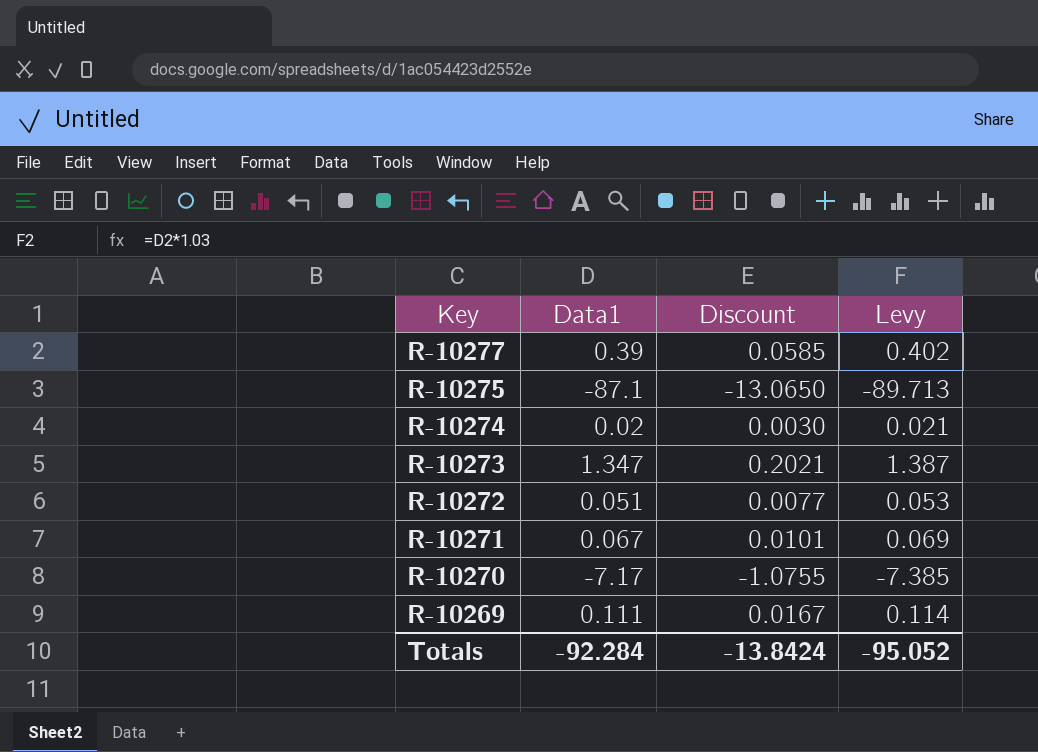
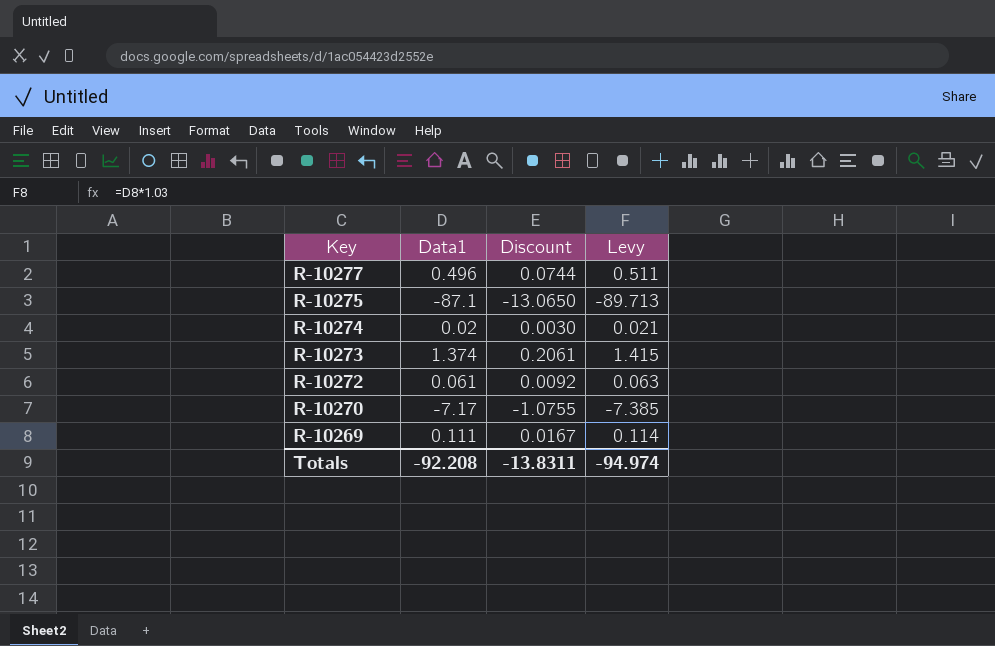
row R-10271: 0.067 | 0.0101 | 0.069 -> none
R-10277 | Data1: 0.39 -> 0.496
R-10277 | Discount: 0.0585 -> 0.0744
R-10277 | Levy: 0.402 -> 0.511
R-10273 | Data1: 1.347 -> 1.374
R-10273 | Discount: 0.2021 -> 0.2061
R-10273 | Levy: 1.387 -> 1.415
R-10272 | Data1: 0.051 -> 0.061
R-10272 | Discount: 0.0077 -> 0.0092
R-10272 | Levy: 0.053 -> 0.063
Totals | Data1: -92.284 -> -92.208
Totals | Discount: -13.8424 -> -13.8311
Totals | Levy: -95.052 -> -94.974

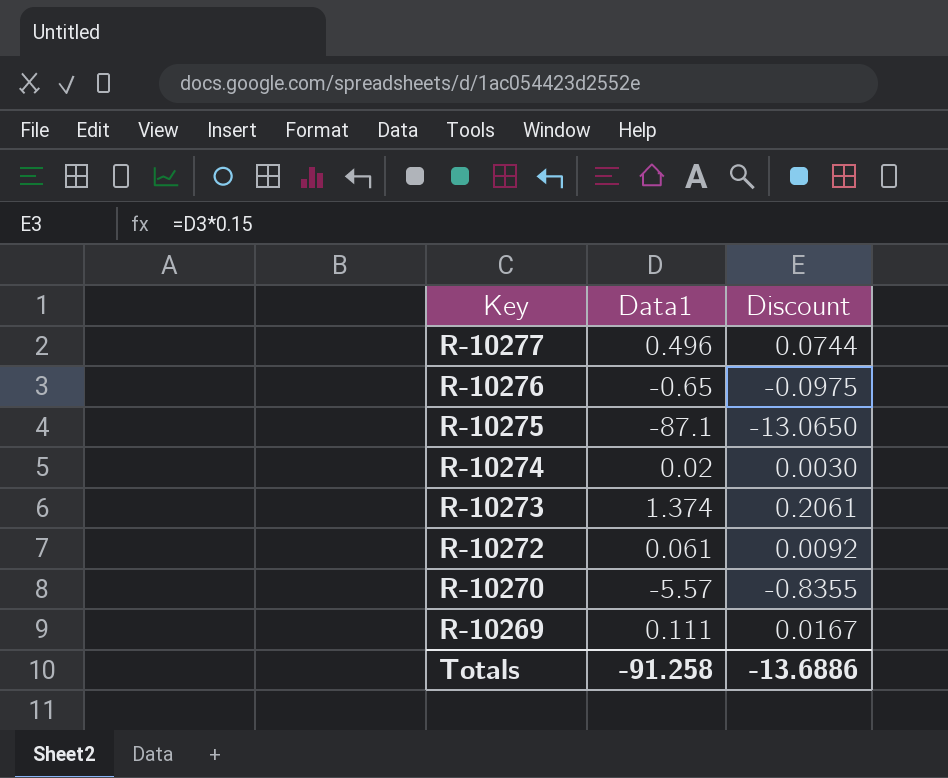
column Levy | formula: [Data1] * 1.03 -> none
row R-10276: none -> -0.65 | -0.0975
R-10270 | Data1: -7.17 -> -5.57
R-10270 | Discount: -1.0755 -> -0.8355
Totals | Data1: -92.208 -> -91.258
Totals | Discount: -13.8311 -> -13.6886

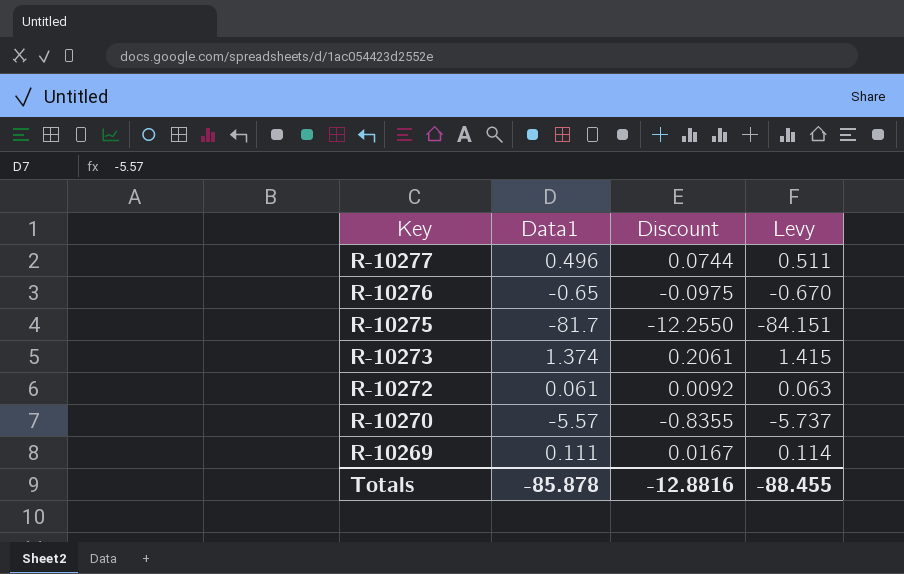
column Levy | formula: none -> [Data1] * 1.03
row R-10274: 0.02 | 0.0030 -> none
R-10275 | Data1: -87.1 -> -81.7
R-10275 | Discount: -13.0650 -> -12.2550
Totals | Data1: -91.258 -> -85.878
Totals | Discount: -13.6886 -> -12.8816

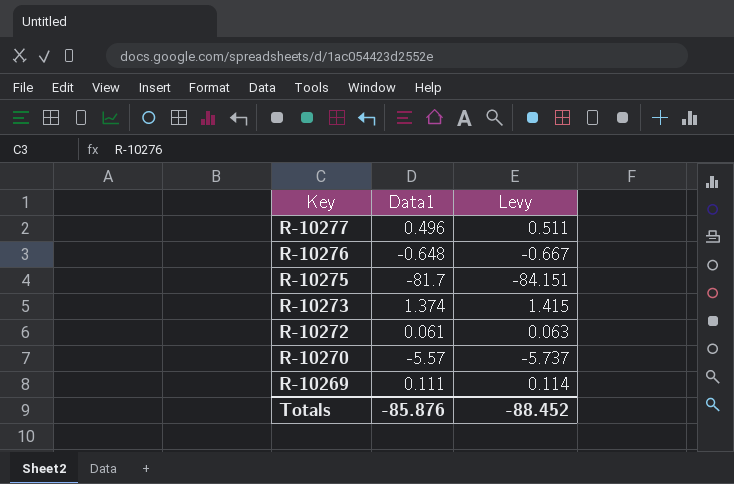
column Discount | formula: [Data1] * 0.15 -> none
R-10276 | Data1: -0.65 -> -0.648
R-10276 | Levy: -0.670 -> -0.667
Totals | Data1: -85.878 -> -85.876
Totals | Levy: -88.455 -> -88.452

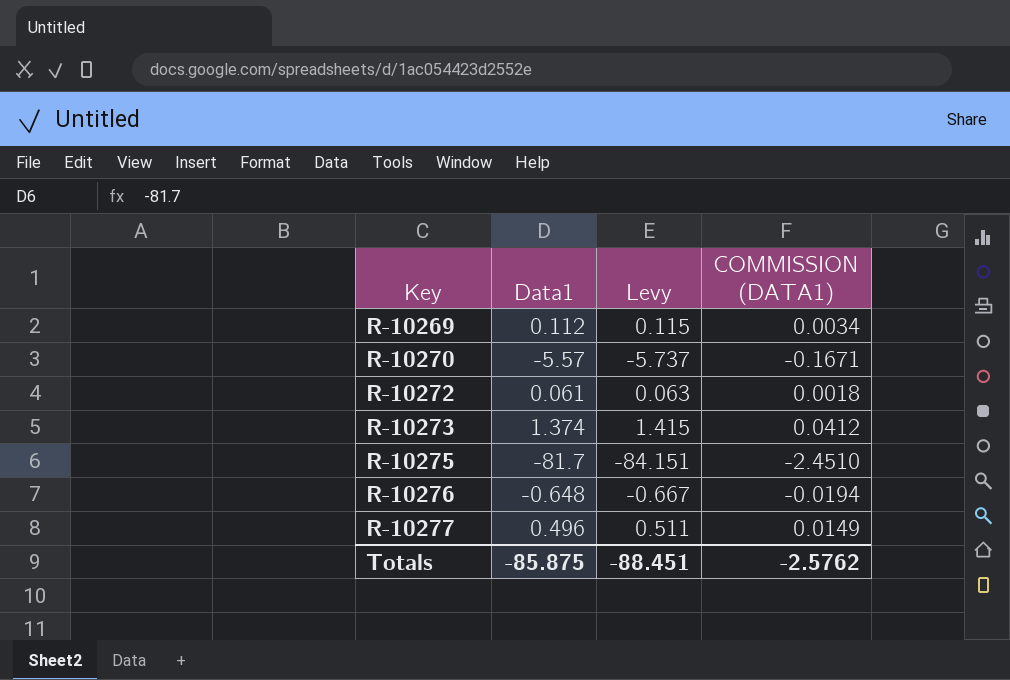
row order: Key descending -> Key ascending
column COMMISSION (DATA1) | formula: none -> [Data1] * 0.03
R-10269 | Data1: 0.111 -> 0.112
R-10269 | Levy: 0.114 -> 0.115
Totals | Data1: -85.876 -> -85.875
Totals | Levy: -88.452 -> -88.451

